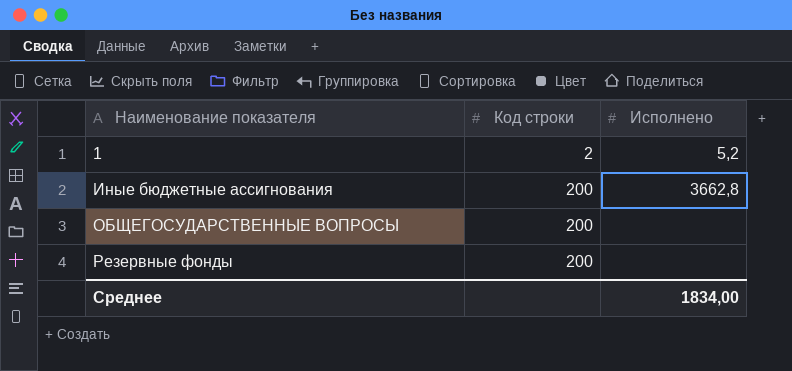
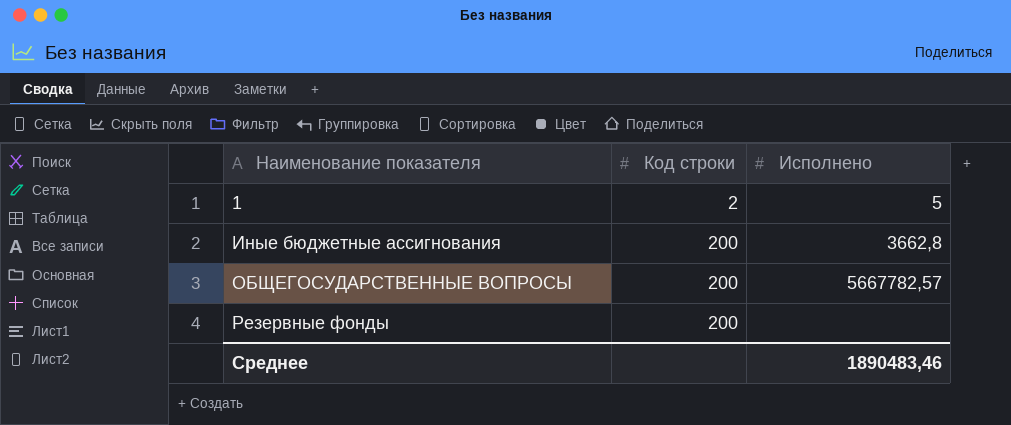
1 | Исполнено: 5,2 -> 5
ОБЩЕГОСУДАРСТВЕННЫЕ ВОПРОСЫ | Исполнено: none -> 5667782,57
Среднее | Исполнено: 1834,00 -> 1890483,46

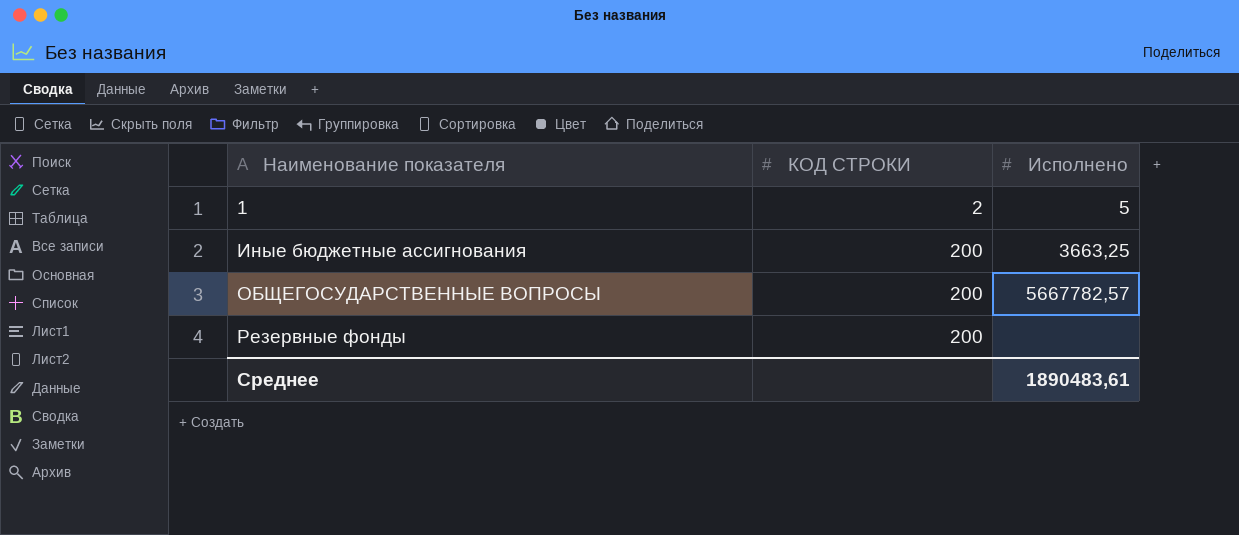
column name: Код строки -> КОД СТРОКИ
Иные бюджетные ассигнования | Исполнено: 3662,8 -> 3663,25
Среднее | Исполнено: 1890483,46 -> 1890483,61

